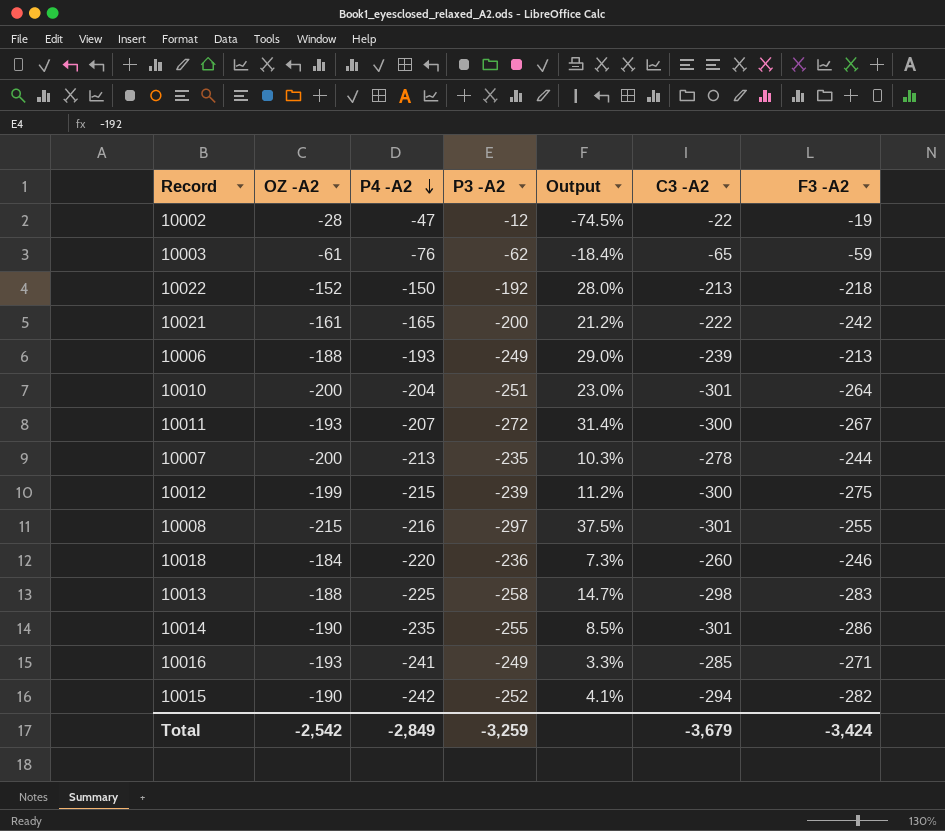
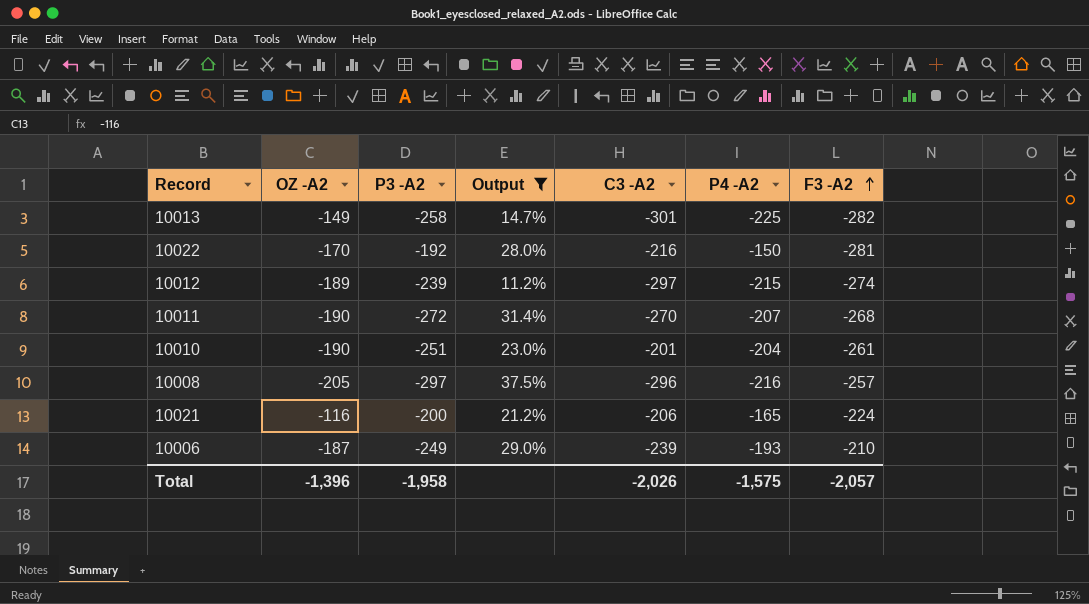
filter: none -> Output >= 11.2%
row order: P4 -A2 descending -> F3 -A2 ascending
column P4 -A2 | position: 3 -> 6
10013 | OZ -A2: -188 -> -149
10013 | C3 -A2: -298 -> -301
10013 | F3 -A2: -283 -> -282
10022 | OZ -A2: -152 -> -170
10022 | C3 -A2: -213 -> -216
10022 | F3 -A2: -218 -> -281
10012 | OZ -A2: -199 -> -189
10012 | C3 -A2: -300 -> -297
10012 | F3 -A2: -275 -> -274
10011 | OZ -A2: -193 -> -190
10011 | C3 -A2: -300 -> -270
10011 | F3 -A2: -267 -> -268
10010 | OZ -A2: -200 -> -190
10010 | C3 -A2: -301 -> -201
10010 | F3 -A2: -264 -> -261
10008 | OZ -A2: -215 -> -205
10008 | C3 -A2: -301 -> -296
10008 | F3 -A2: -255 -> -257
10021 | OZ -A2: -161 -> -116
10021 | C3 -A2: -222 -> -206
10021 | F3 -A2: -242 -> -224
10006 | OZ -A2: -188 -> -187
10006 | F3 -A2: -213 -> -210
Total | OZ -A2: -2,542 -> -1,396
Total | P3 -A2: -3,259 -> -1,958
Total | C3 -A2: -3,679 -> -2,026
Total | P4 -A2: -2,849 -> -1,575
Total | F3 -A2: -3,424 -> -2,057

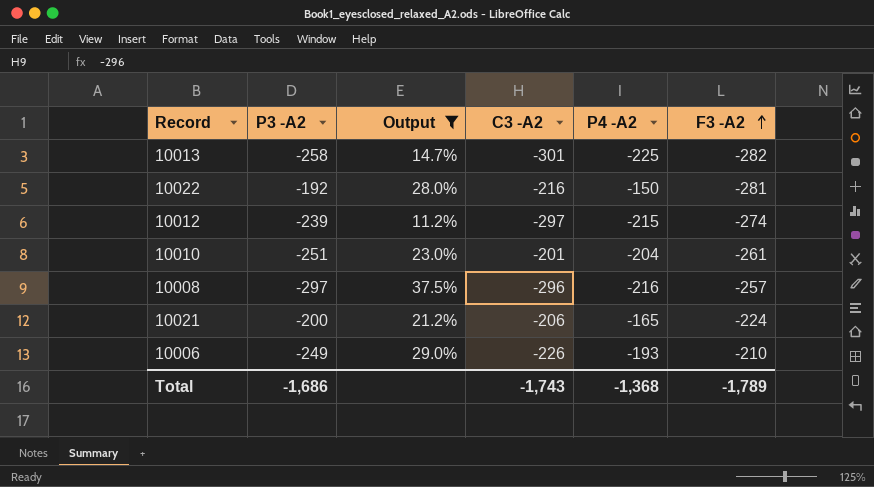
column OZ -A2 | position: 2 -> none
row 10011: -190 | -272 | 31.4% | -270 | -207 | -268 -> none
10006 | C3 -A2: -239 -> -226
Total | P3 -A2: -1,958 -> -1,686
Total | C3 -A2: -2,026 -> -1,743
Total | P4 -A2: -1,575 -> -1,368
Total | F3 -A2: -2,057 -> -1,789

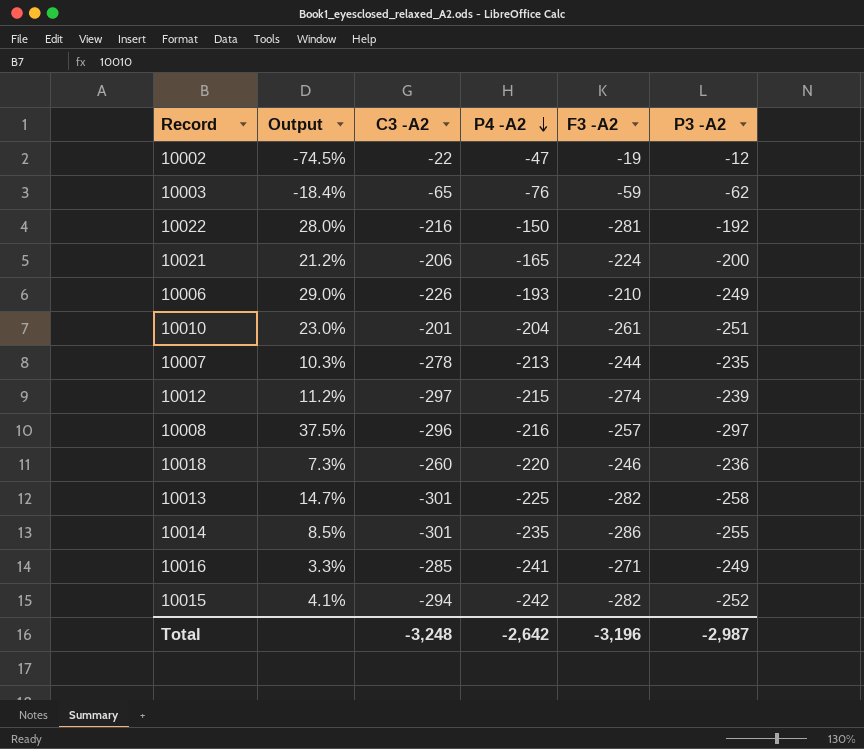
filter: Output >= 11.2% -> none
row order: F3 -A2 ascending -> P4 -A2 descending
column P3 -A2 | position: 2 -> 6
Total | C3 -A2: -1,743 -> -3,248
Total | P4 -A2: -1,368 -> -2,642
Total | F3 -A2: -1,789 -> -3,196
Total | P3 -A2: -1,686 -> -2,987

